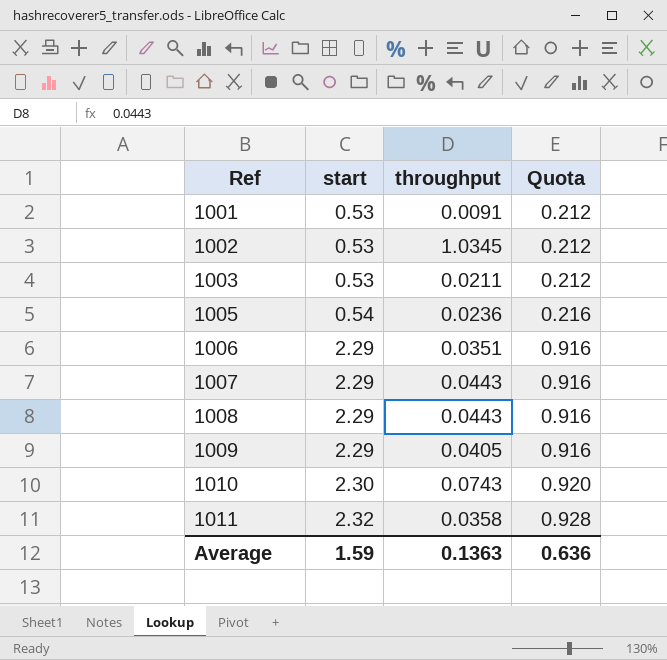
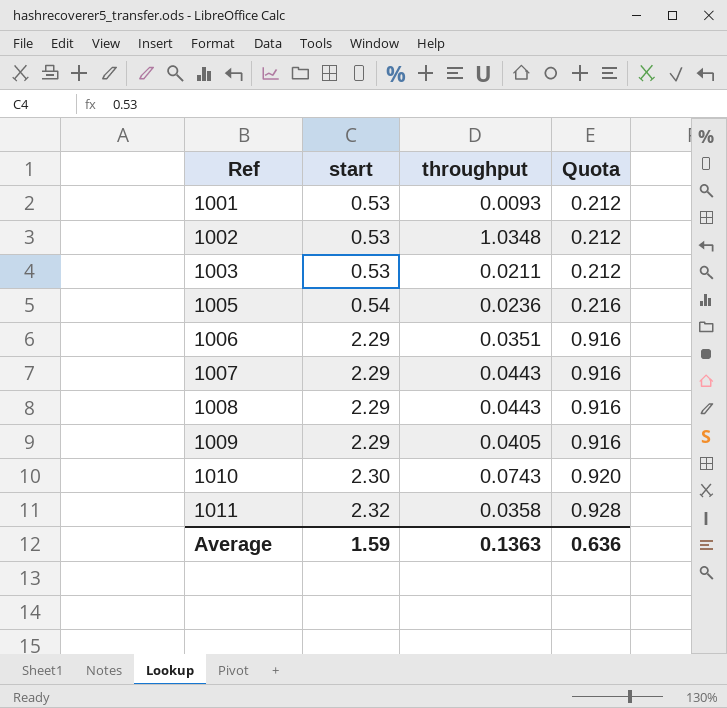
1001 | throughput: 0.0091 -> 0.0093
1002 | throughput: 1.0345 -> 1.0348

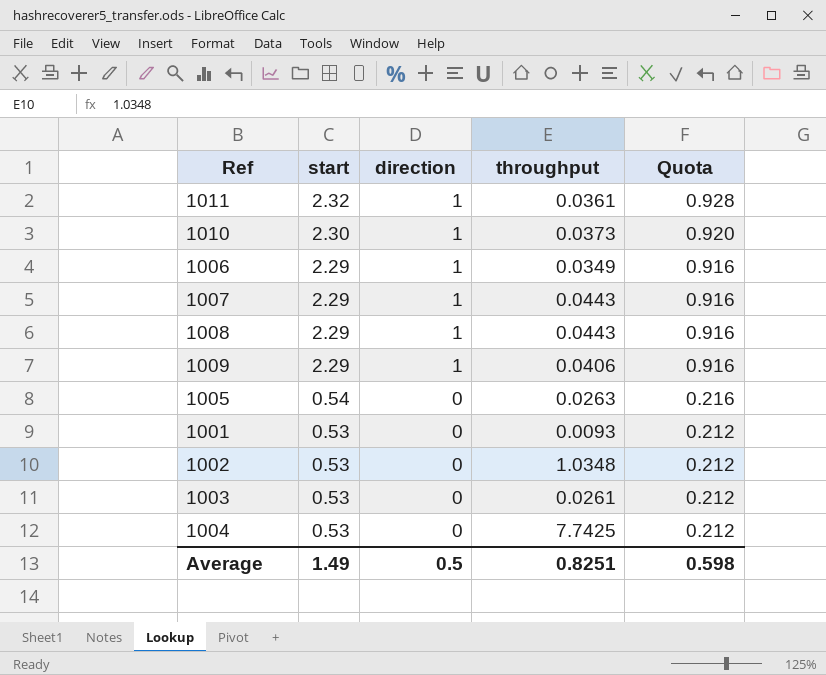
row order: Ref ascending -> start descending
column direction | position: none -> 3
1011 | throughput: 0.0358 -> 0.0361
1010 | throughput: 0.0743 -> 0.0373
1006 | throughput: 0.0351 -> 0.0349
1009 | throughput: 0.0405 -> 0.0406
1005 | throughput: 0.0236 -> 0.0263
1003 | throughput: 0.0211 -> 0.0261
row 1004: none -> 0.53 | 0 | 7.7425 | 0.212
Average | start: 1.59 -> 1.49
Average | throughput: 0.1363 -> 0.8251
Average | Quota: 0.636 -> 0.598

